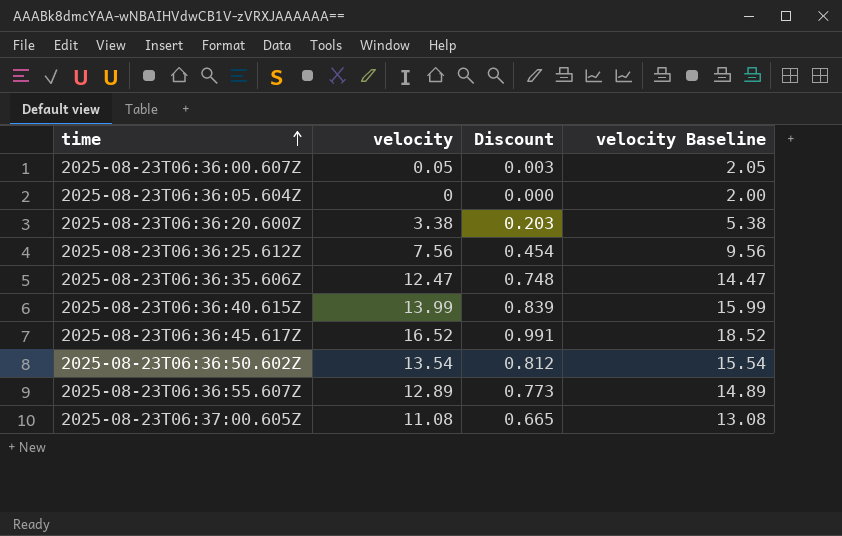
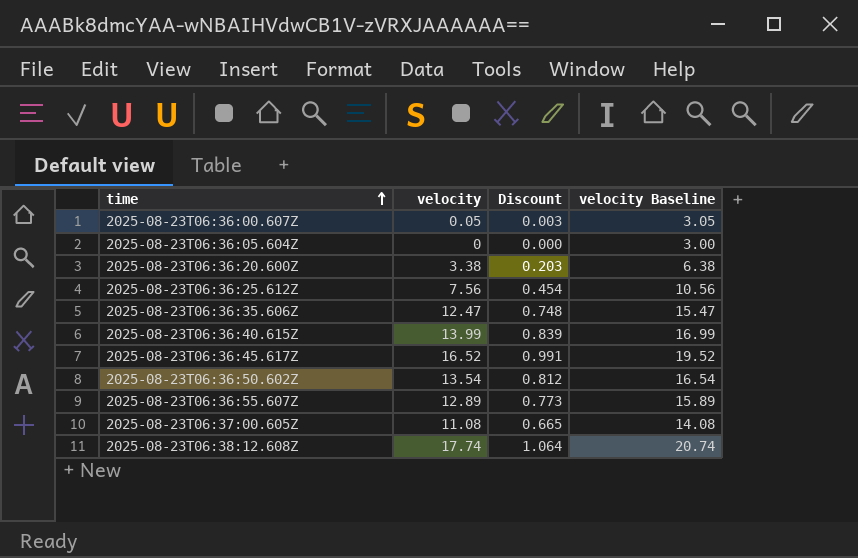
column velocity Baseline | formula: [velocity] + 2 -> [velocity] + 3
row 2025-08-23T06:38:12.608Z: none -> 17.74 | 1.064 | 20.74

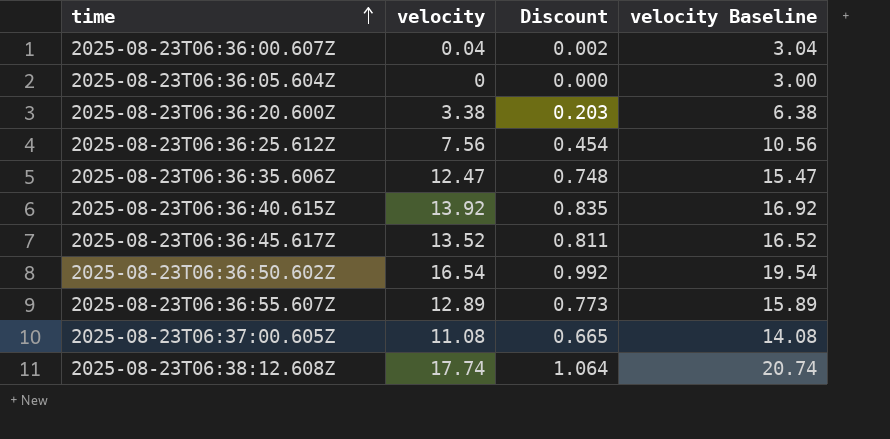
2025-08-23T06:36:00.607Z | velocity: 0.05 -> 0.04
2025-08-23T06:36:00.607Z | Discount: 0.003 -> 0.002
2025-08-23T06:36:00.607Z | velocity Baseline: 3.05 -> 3.04
2025-08-23T06:36:40.615Z | velocity: 13.99 -> 13.92
2025-08-23T06:36:40.615Z | Discount: 0.839 -> 0.835
2025-08-23T06:36:40.615Z | velocity Baseline: 16.99 -> 16.92
2025-08-23T06:36:45.617Z | velocity: 16.52 -> 13.52
2025-08-23T06:36:45.617Z | Discount: 0.991 -> 0.811
2025-08-23T06:36:45.617Z | velocity Baseline: 19.52 -> 16.52
2025-08-23T06:36:50.602Z | velocity: 13.54 -> 16.54
2025-08-23T06:36:50.602Z | Discount: 0.812 -> 0.992
2025-08-23T06:36:50.602Z | velocity Baseline: 16.54 -> 19.54

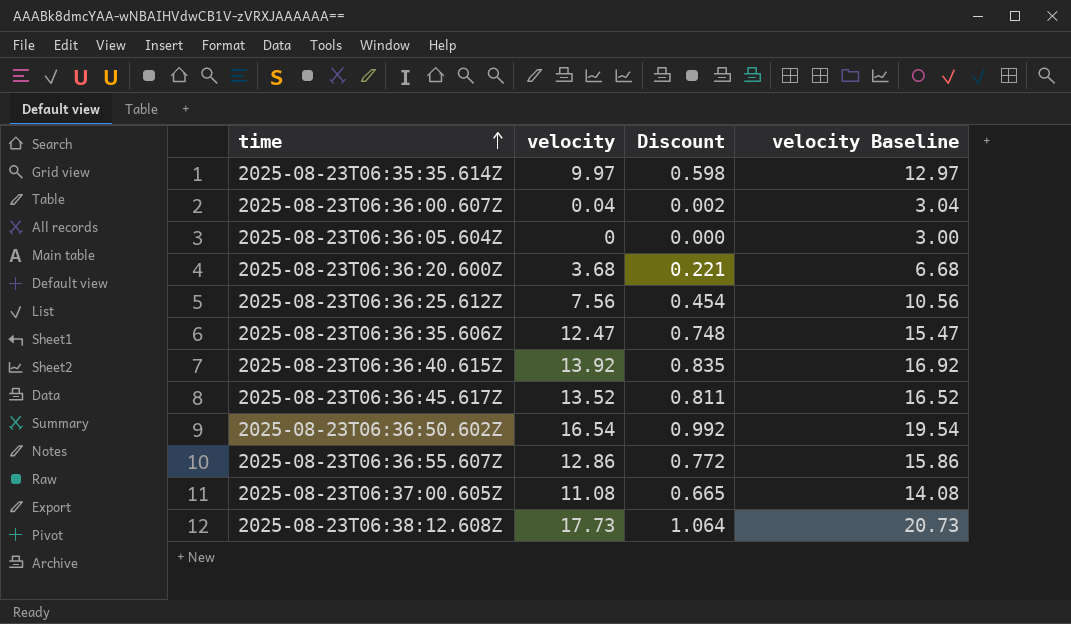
row 2025-08-23T06:35:35.614Z: none -> 9.97 | 0.598 | 12.97
2025-08-23T06:36:20.600Z | velocity: 3.38 -> 3.68
2025-08-23T06:36:20.600Z | Discount: 0.203 -> 0.221
2025-08-23T06:36:20.600Z | velocity Baseline: 6.38 -> 6.68
2025-08-23T06:36:55.607Z | velocity: 12.89 -> 12.86
2025-08-23T06:36:55.607Z | Discount: 0.773 -> 0.772
2025-08-23T06:36:55.607Z | velocity Baseline: 15.89 -> 15.86
2025-08-23T06:38:12.608Z | velocity: 17.74 -> 17.73
2025-08-23T06:38:12.608Z | velocity Baseline: 20.74 -> 20.73

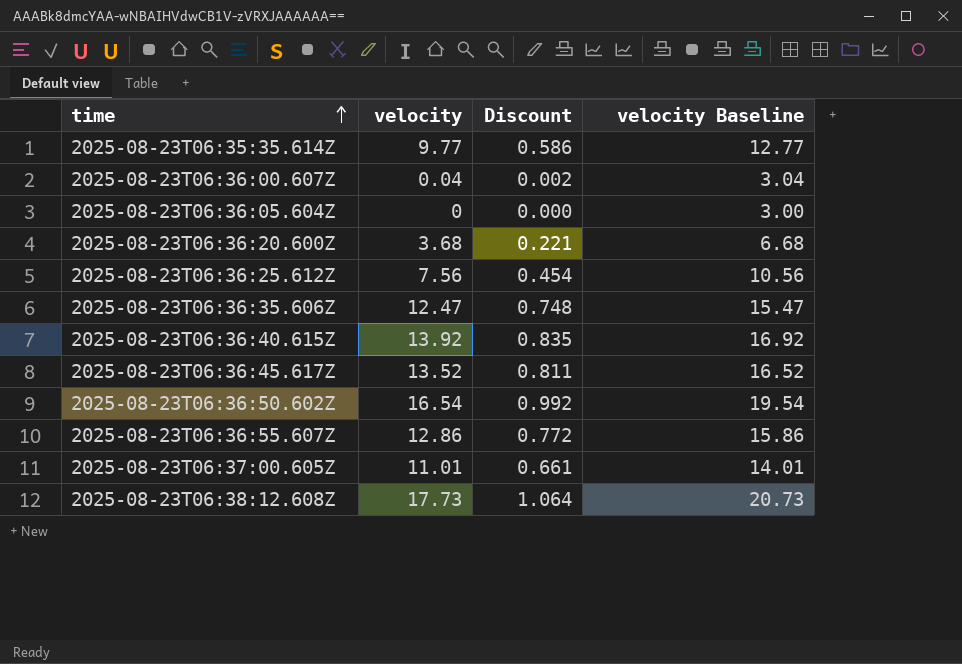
2025-08-23T06:35:35.614Z | velocity: 9.97 -> 9.77
2025-08-23T06:35:35.614Z | Discount: 0.598 -> 0.586
2025-08-23T06:35:35.614Z | velocity Baseline: 12.97 -> 12.77
2025-08-23T06:37:00.605Z | velocity: 11.08 -> 11.01
2025-08-23T06:37:00.605Z | Discount: 0.665 -> 0.661
2025-08-23T06:37:00.605Z | velocity Baseline: 14.08 -> 14.01

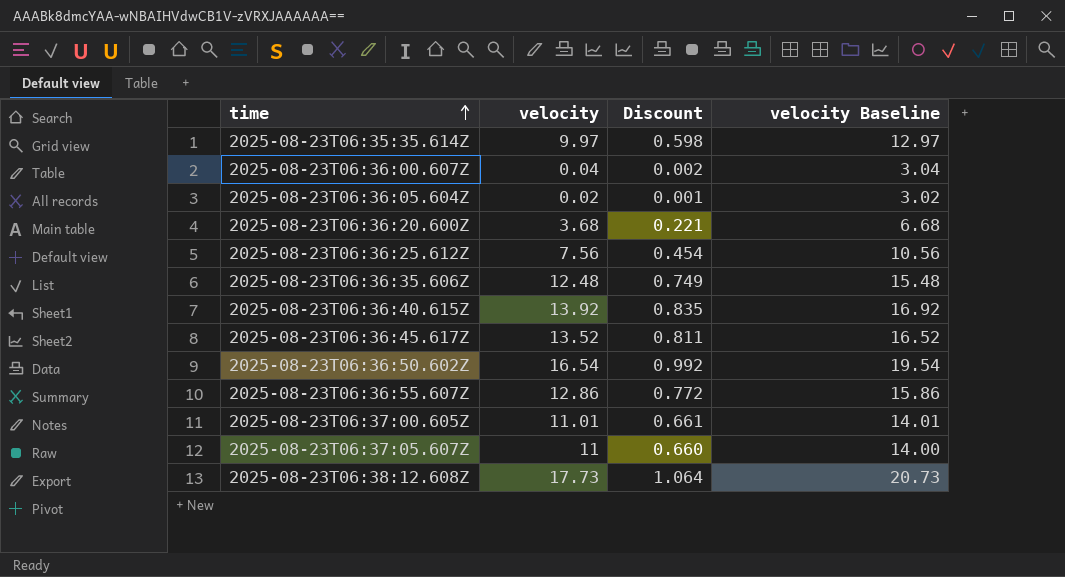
2025-08-23T06:35:35.614Z | velocity: 9.77 -> 9.97
2025-08-23T06:35:35.614Z | Discount: 0.586 -> 0.598
2025-08-23T06:35:35.614Z | velocity Baseline: 12.77 -> 12.97
2025-08-23T06:36:05.604Z | velocity: 0 -> 0.02
2025-08-23T06:36:05.604Z | Discount: 0.000 -> 0.001
2025-08-23T06:36:05.604Z | velocity Baseline: 3.00 -> 3.02
2025-08-23T06:36:35.606Z | velocity: 12.47 -> 12.48
2025-08-23T06:36:35.606Z | Discount: 0.748 -> 0.749
2025-08-23T06:36:35.606Z | velocity Baseline: 15.47 -> 15.48
row 2025-08-23T06:37:05.607Z: none -> 11 | 0.660 | 14.00

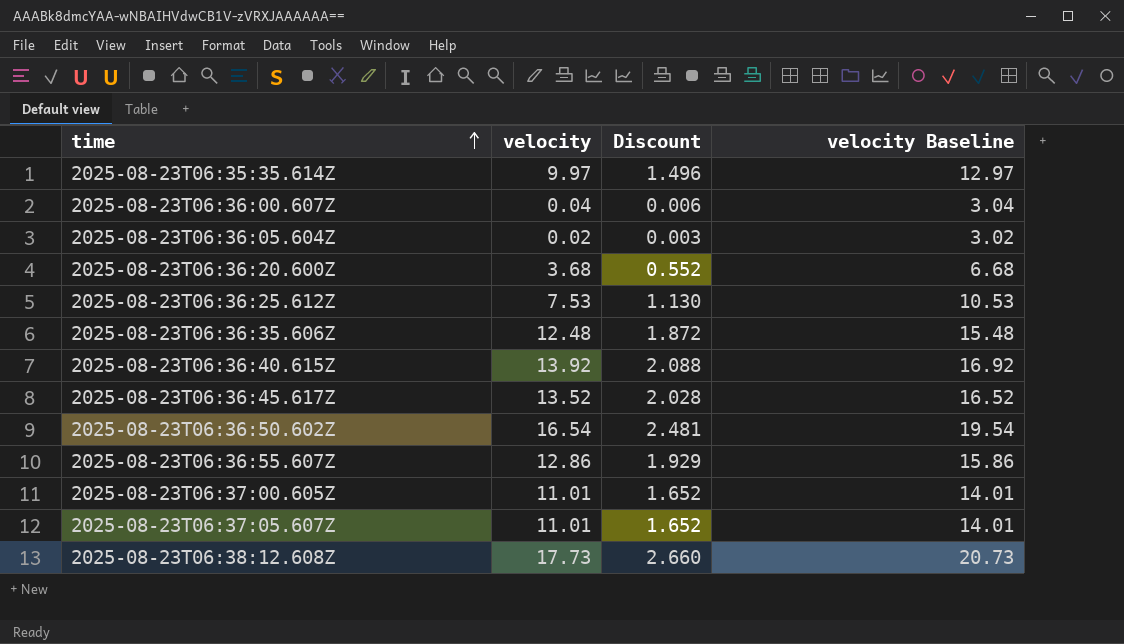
column Discount | formula: [velocity] * 0.06 -> [velocity] * 0.15
2025-08-23T06:36:25.612Z | velocity: 7.56 -> 7.53
2025-08-23T06:36:25.612Z | velocity Baseline: 10.56 -> 10.53
2025-08-23T06:37:05.607Z | velocity: 11 -> 11.01
2025-08-23T06:37:05.607Z | velocity Baseline: 14.00 -> 14.01

